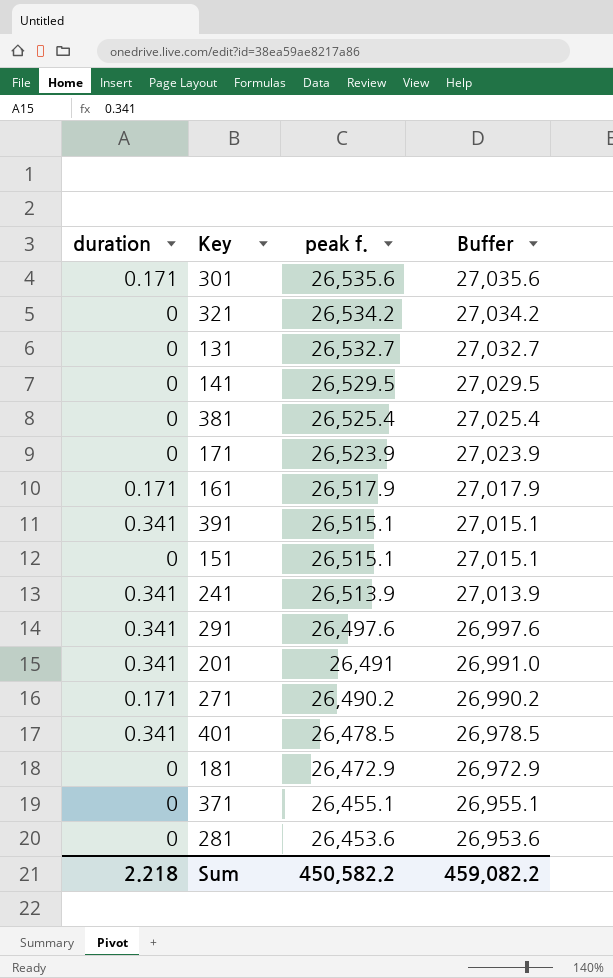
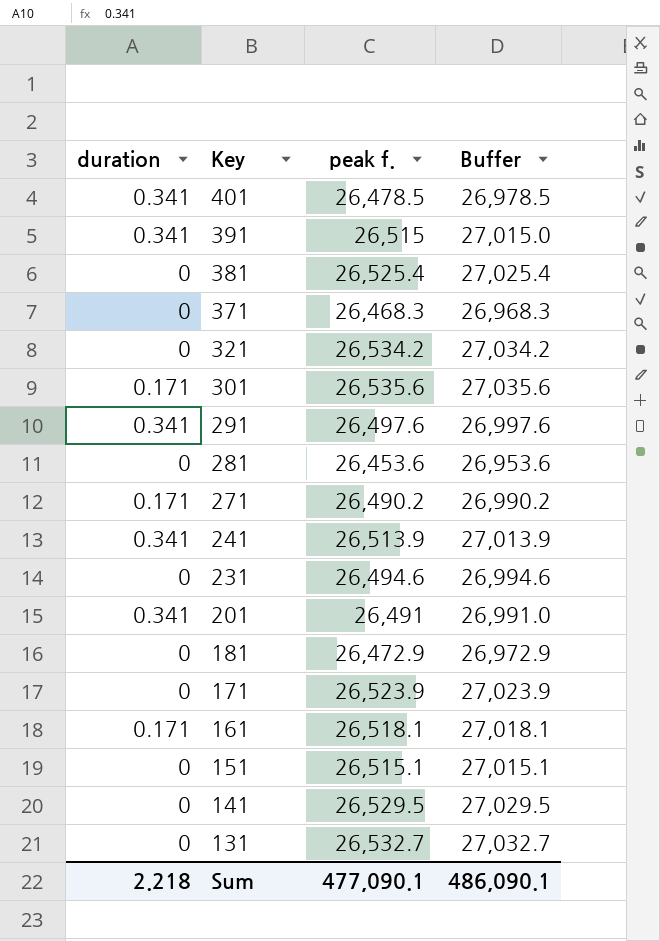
row order: peak f. descending -> Key descending
391 | peak f.: 26,515.1 -> 26,515
391 | Buffer: 27,015.1 -> 27,015.0
371 | peak f.: 26,455.1 -> 26,468.3
371 | Buffer: 26,955.1 -> 26,968.3
row 231: none -> 0 | 26,494.6 | 26,994.6
161 | peak f.: 26,517.9 -> 26,518.1
161 | Buffer: 27,017.9 -> 27,018.1
Sum | peak f.: 450,582.2 -> 477,090.1
Sum | Buffer: 459,082.2 -> 486,090.1

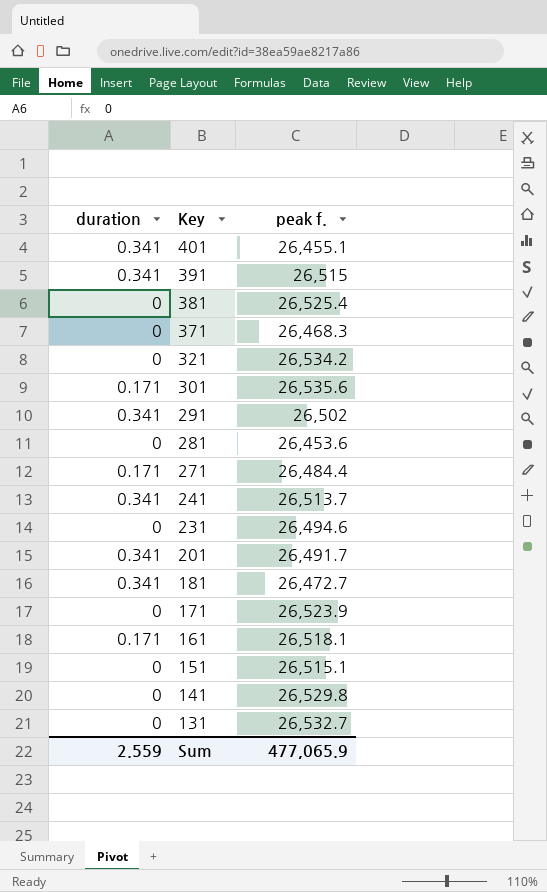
column Buffer | formula: [peak f.] + 500 -> none
401 | peak f.: 26,478.5 -> 26,455.1
291 | peak f.: 26,497.6 -> 26,502
271 | peak f.: 26,490.2 -> 26,484.4
241 | peak f.: 26,513.9 -> 26,513.7
201 | peak f.: 26,491 -> 26,491.7
181 | duration: 0 -> 0.341
181 | peak f.: 26,472.9 -> 26,472.7
141 | peak f.: 26,529.5 -> 26,529.8
Sum | duration: 2.218 -> 2.559
Sum | peak f.: 477,090.1 -> 477,065.9

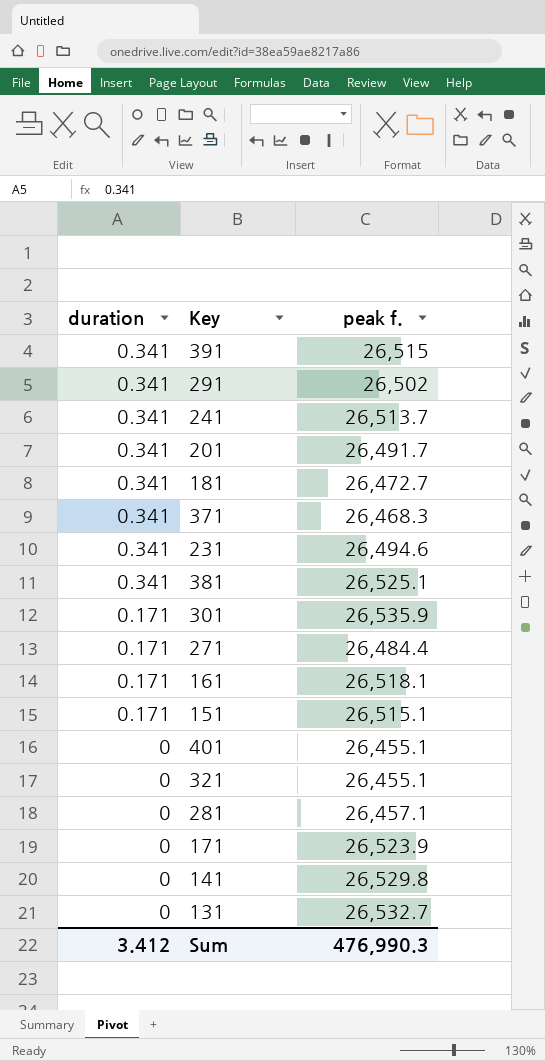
row order: Key descending -> duration descending
371 | duration: 0 -> 0.341
231 | duration: 0 -> 0.341
381 | duration: 0 -> 0.341
381 | peak f.: 26,525.4 -> 26,525.1
301 | peak f.: 26,535.6 -> 26,535.9
151 | duration: 0 -> 0.171
401 | duration: 0.341 -> 0
321 | peak f.: 26,534.2 -> 26,455.1
281 | peak f.: 26,453.6 -> 26,457.1
Sum | duration: 2.559 -> 3.412
Sum | peak f.: 477,065.9 -> 476,990.3

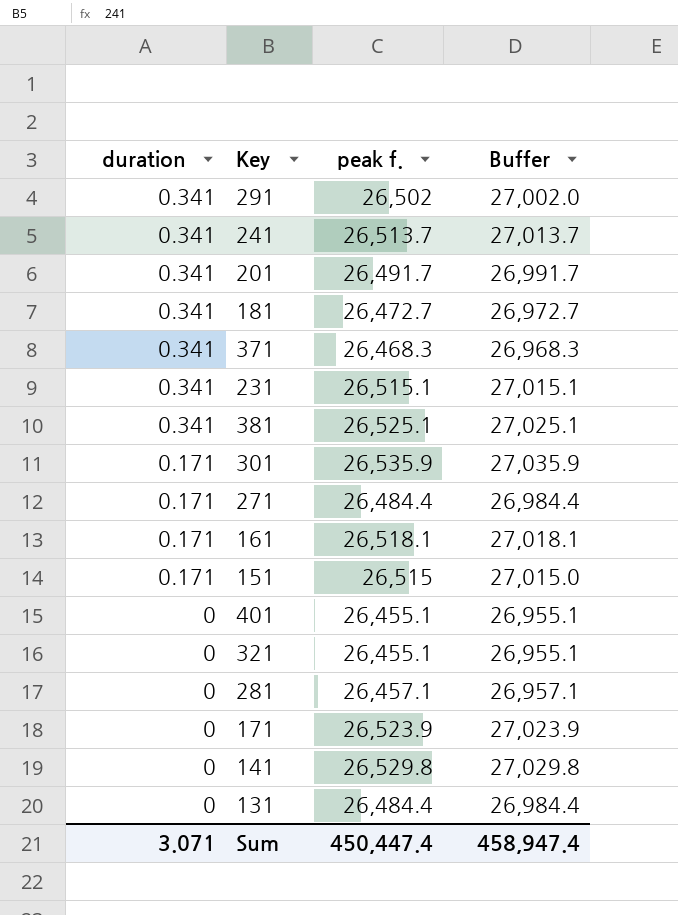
column Buffer | formula: none -> [peak f.] + 500
row 391: 0.341 | 26,515 -> none
231 | peak f.: 26,494.6 -> 26,515.1
151 | peak f.: 26,515.1 -> 26,515
131 | peak f.: 26,532.7 -> 26,484.4
Sum | duration: 3.412 -> 3.071
Sum | peak f.: 476,990.3 -> 450,447.4

